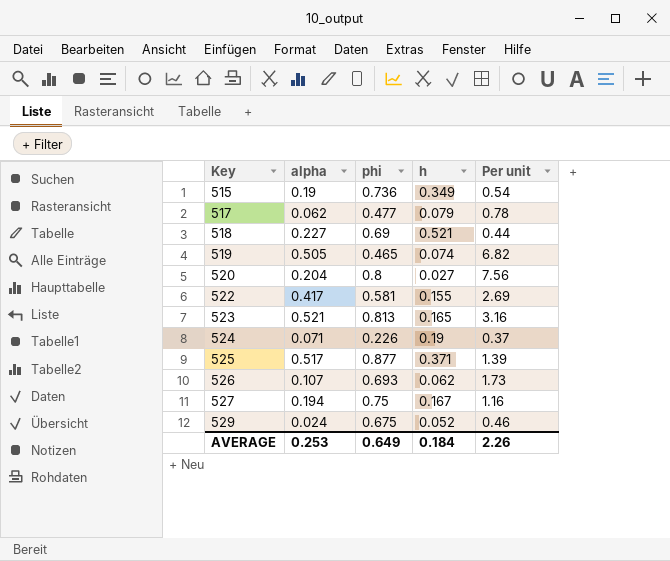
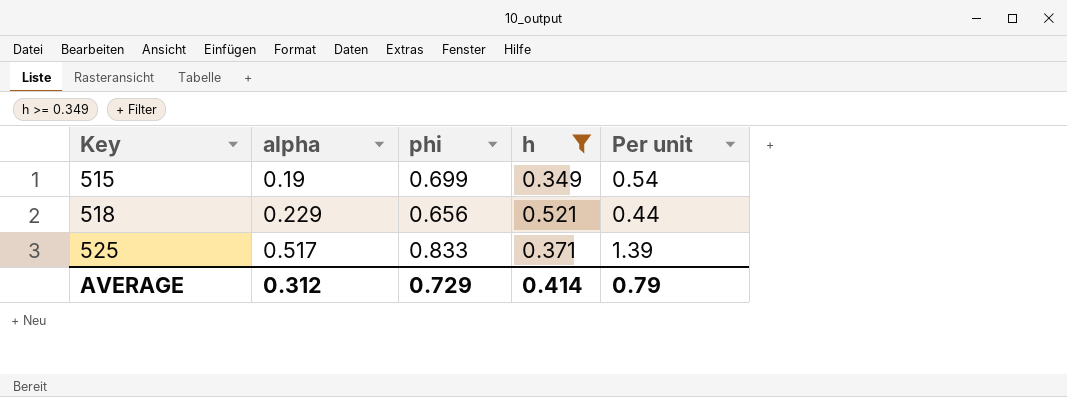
filter: none -> h >= 0.349
515 | phi: 0.736 -> 0.699
518 | alpha: 0.227 -> 0.229
518 | phi: 0.69 -> 0.656
525 | phi: 0.877 -> 0.833
AVERAGE | alpha: 0.253 -> 0.312
AVERAGE | phi: 0.649 -> 0.729
AVERAGE | h: 0.184 -> 0.414
AVERAGE | Per unit: 2.26 -> 0.79

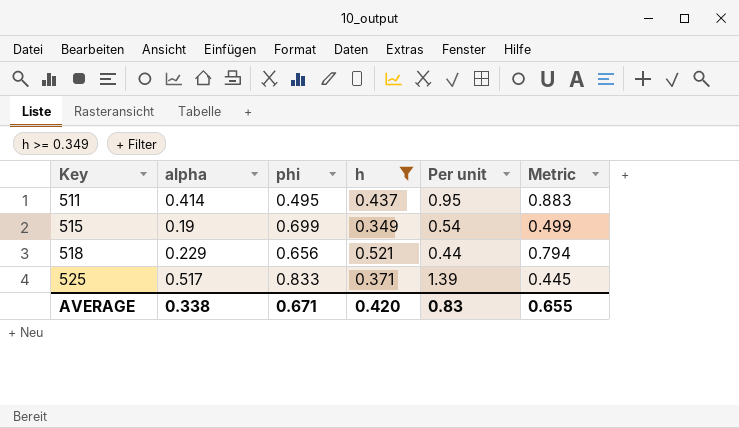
column Metric | formula: none -> [h] / [phi]
row 511: none -> 0.414 | 0.495 | 0.437 | 0.95 | 0.883
AVERAGE | alpha: 0.312 -> 0.338
AVERAGE | phi: 0.729 -> 0.671
AVERAGE | h: 0.414 -> 0.420
AVERAGE | Per unit: 0.79 -> 0.83

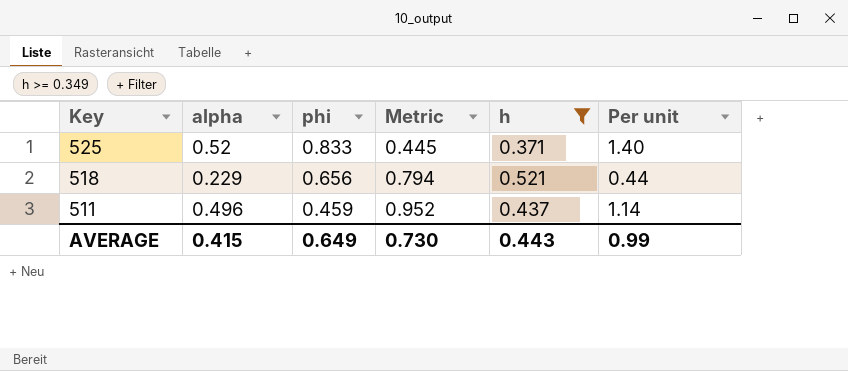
row order: Key ascending -> Key descending
column Metric | position: 6 -> 4
row 515: 0.19 | 0.699 | 0.349 | 0.54 | 0.499 -> none
525 | alpha: 0.517 -> 0.52
525 | Per unit: 1.39 -> 1.40
511 | alpha: 0.414 -> 0.496
511 | phi: 0.495 -> 0.459
511 | Metric: 0.883 -> 0.952
511 | Per unit: 0.95 -> 1.14
AVERAGE | alpha: 0.338 -> 0.415
AVERAGE | phi: 0.671 -> 0.649
AVERAGE | Metric: 0.655 -> 0.730
AVERAGE | h: 0.420 -> 0.443
AVERAGE | Per unit: 0.83 -> 0.99

